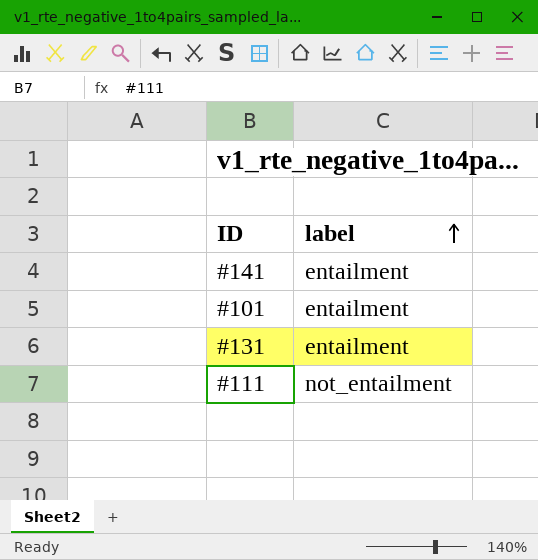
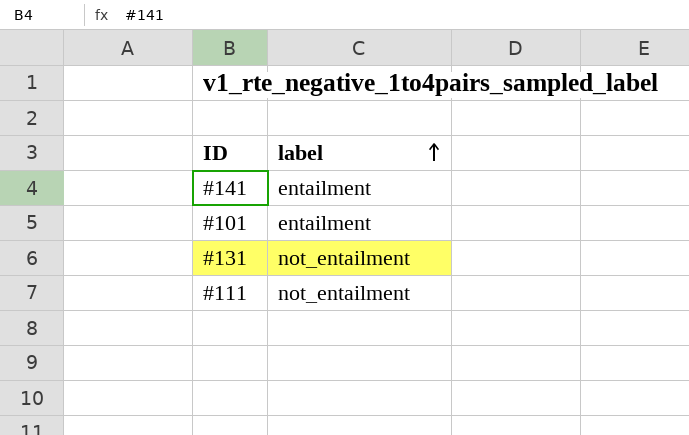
#131 | label: entailment -> not_entailment

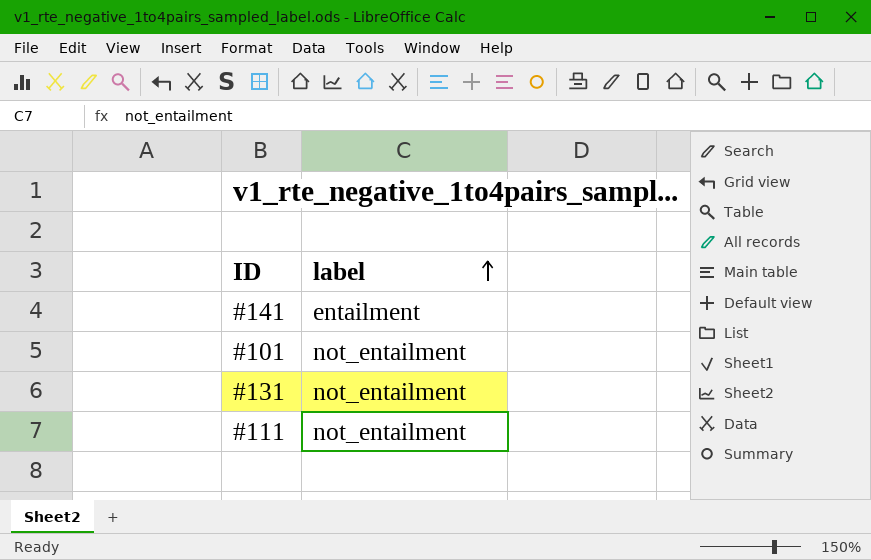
#101 | label: entailment -> not_entailment

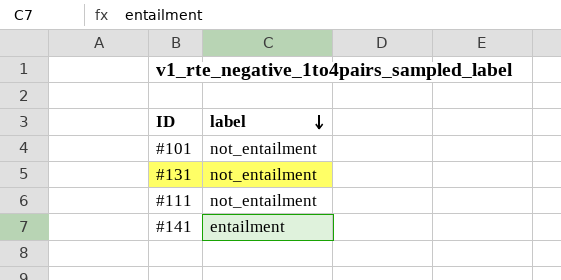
row order: label ascending -> label descending

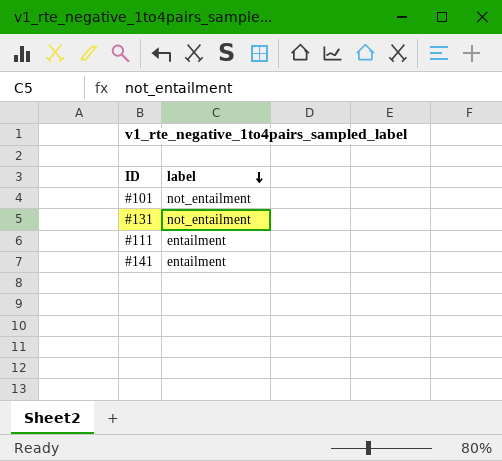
#111 | label: not_entailment -> entailment

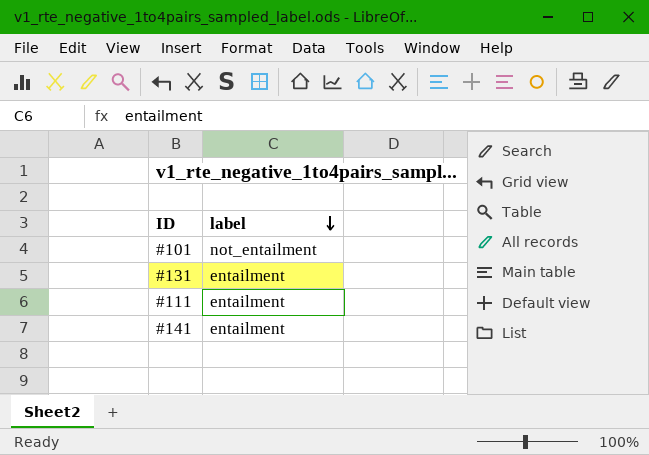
#131 | label: not_entailment -> entailment

